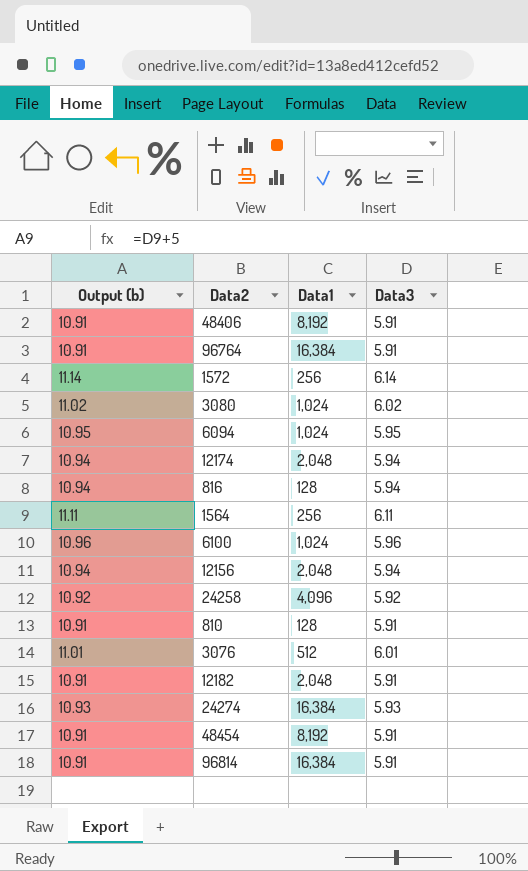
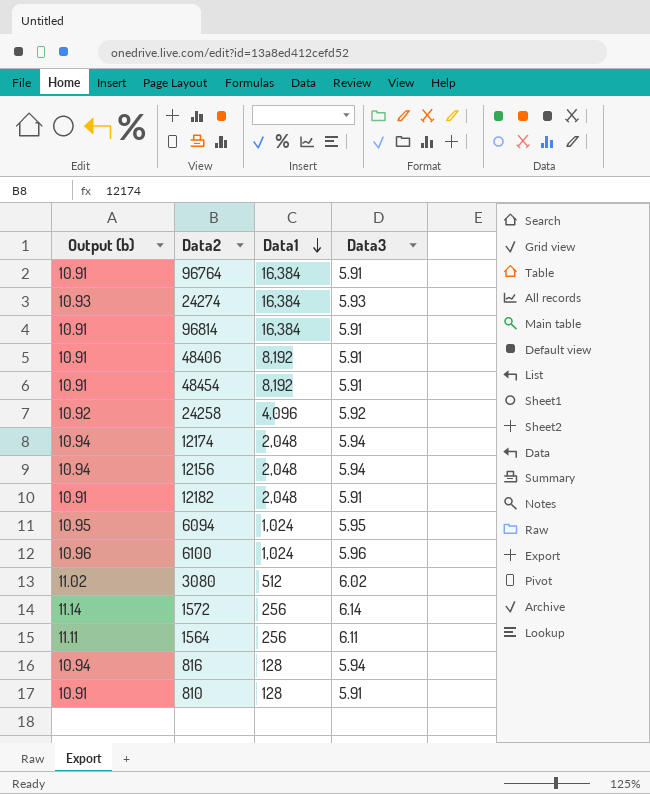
row order: none -> Data1 descending
row 3076: 11.01 | 512 | 6.01 -> none
3080 | Data1: 1,024 -> 512

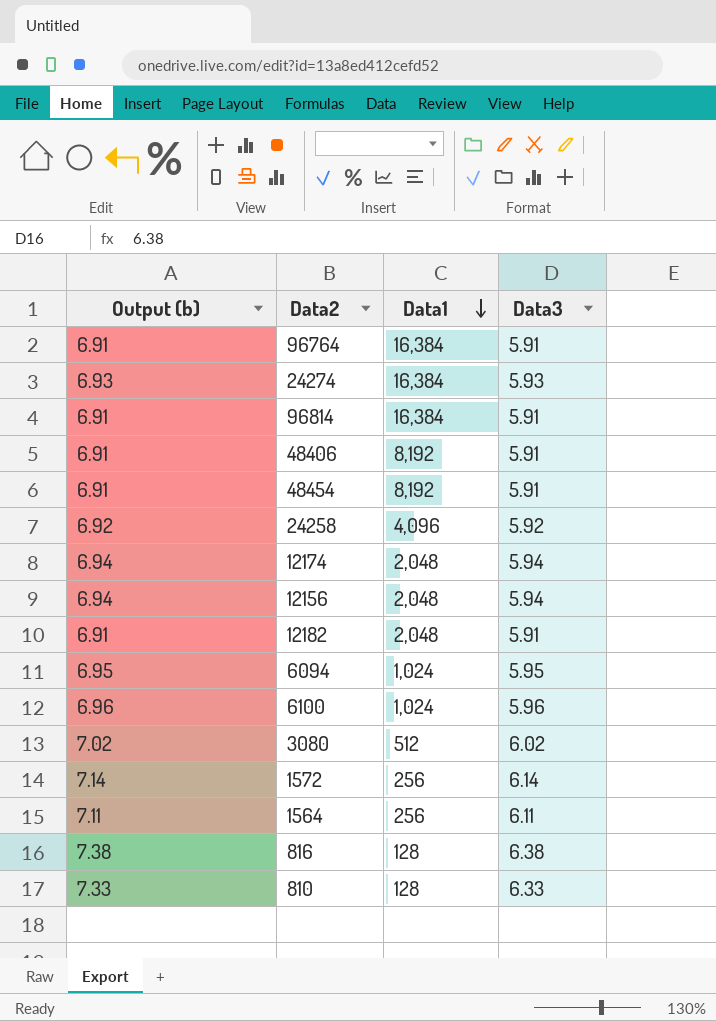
column Output (b) | formula: [Data3] + 5 -> [Data3] + 1
816 | Data3: 5.94 -> 6.38
810 | Data3: 5.91 -> 6.33

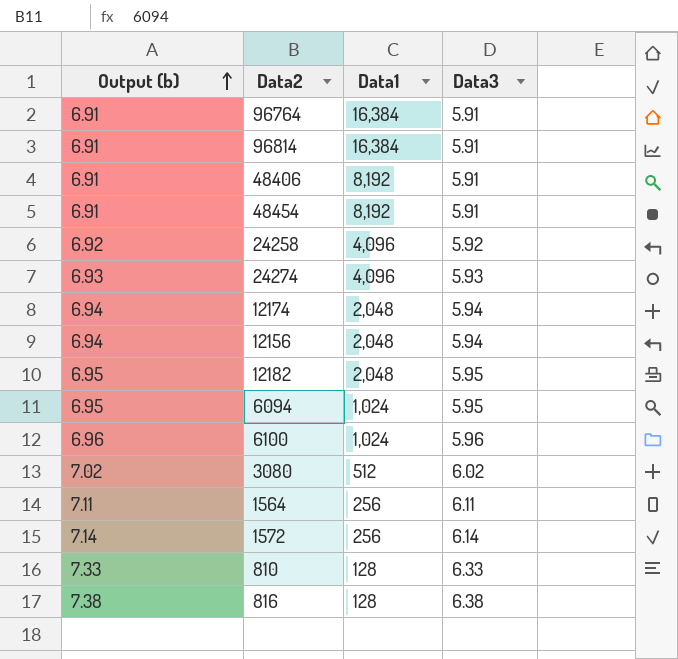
row order: Data1 descending -> Output (b) ascending
24274 | Data1: 16,384 -> 4,096
12182 | Output (b): 6.91 -> 6.95
12182 | Data3: 5.91 -> 5.95

